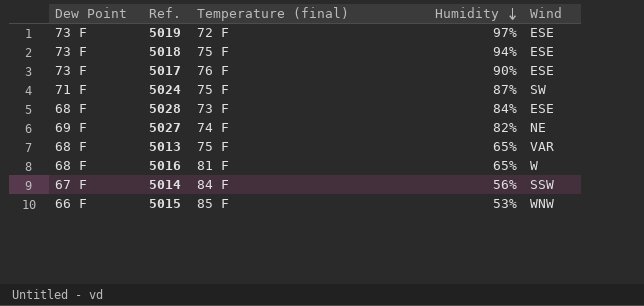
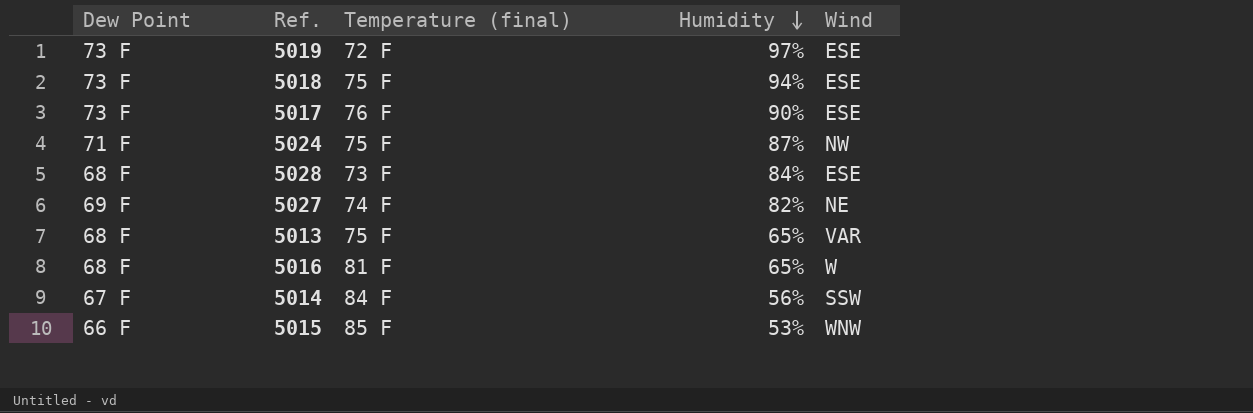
5024 | Wind: SW -> NW

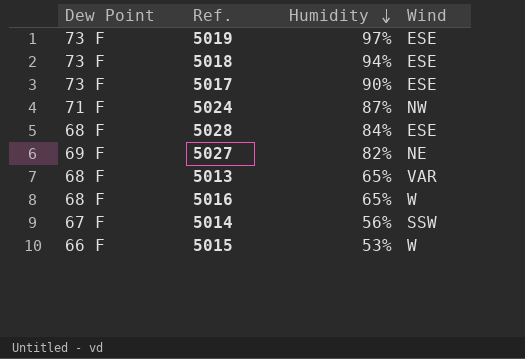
column Temperature (final) | position: 3 -> none
5015 | Wind: WNW -> W

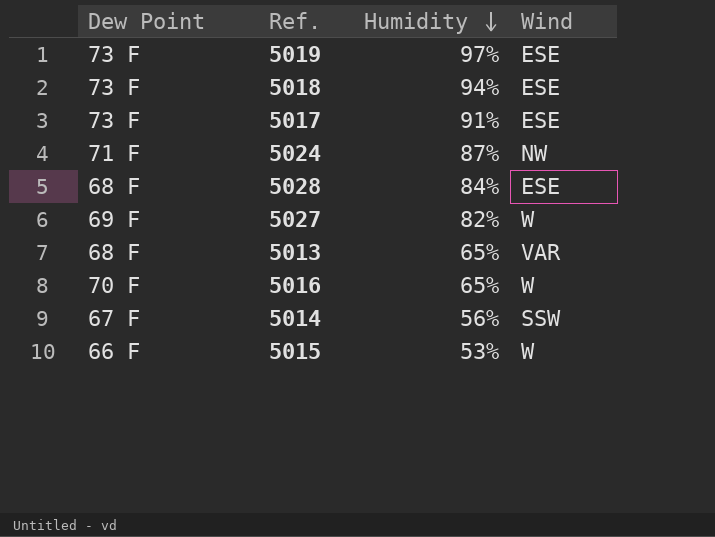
5017 | Humidity: 90% -> 91%
5027 | Wind: NE -> W
5016 | Dew Point: 68 F -> 70 F

